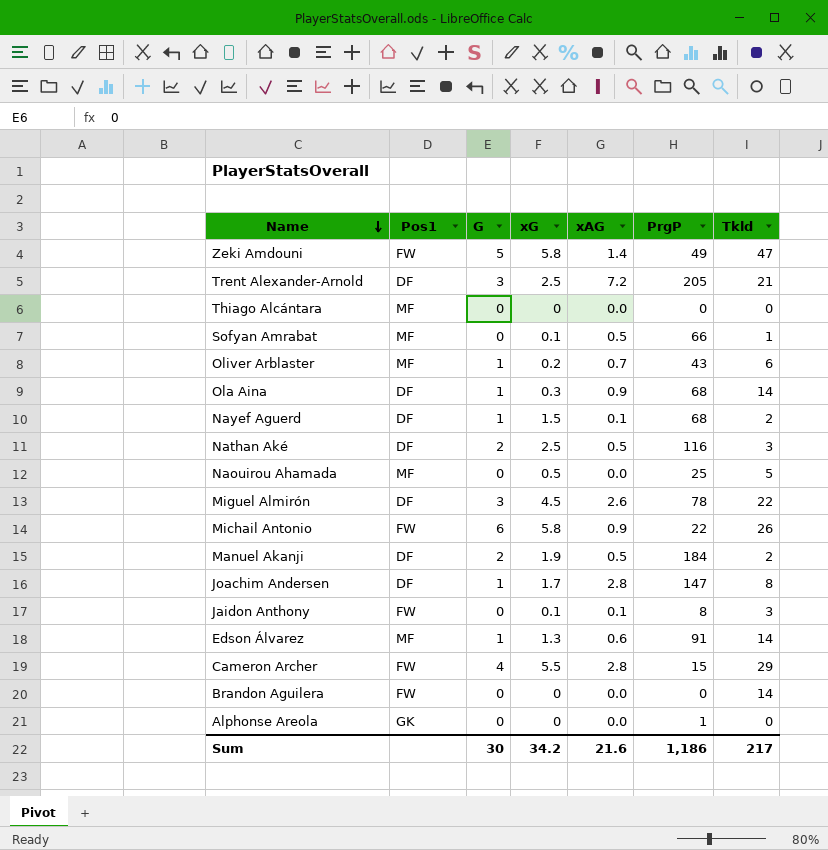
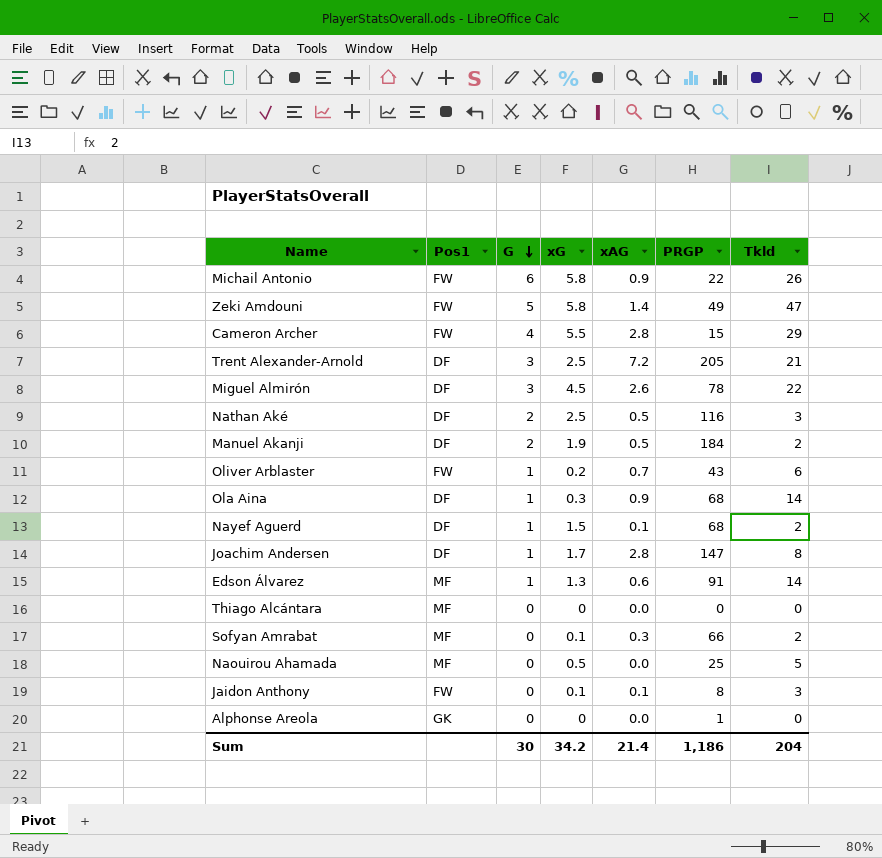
row order: Name descending -> G descending
column name: PrgP -> PRGP
row Brandon Aguilera: FW | 0 | 0 | 0.0 | 0 | 14 -> none
Oliver Arblaster | Pos1: MF -> FW
Sofyan Amrabat | xAG: 0.5 -> 0.3
Sofyan Amrabat | Tkld: 1 -> 2
Sum | xAG: 21.6 -> 21.4
Sum | Tkld: 217 -> 204

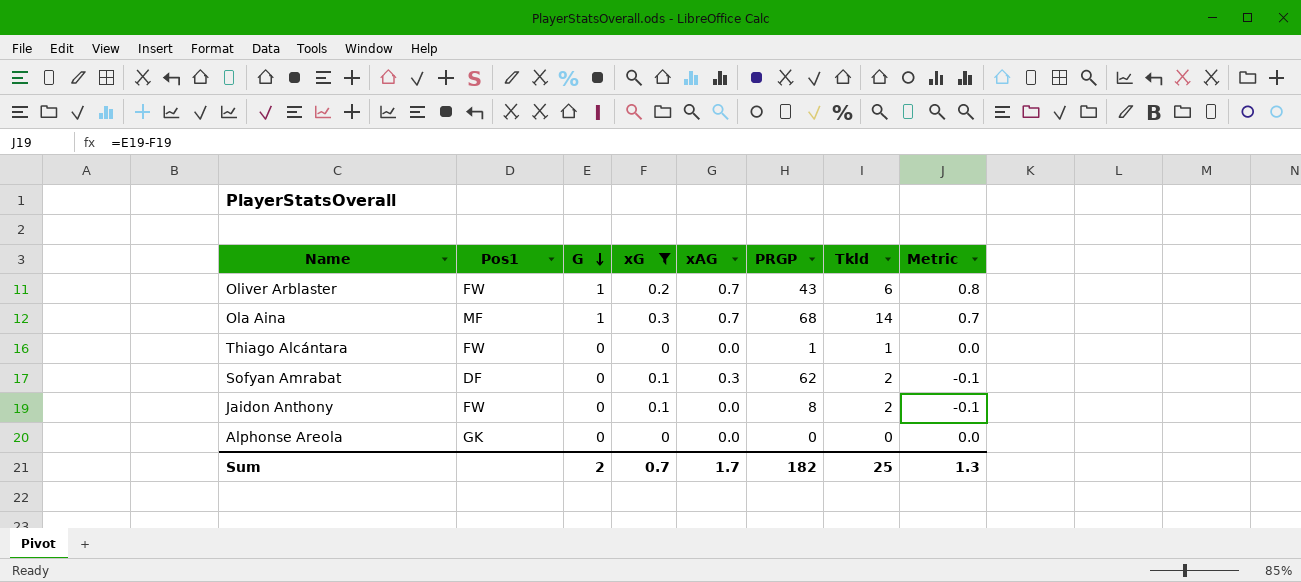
filter: none -> xG <= 0.3
column Metric | formula: none -> [G] - [xG]
Ola Aina | Pos1: DF -> MF
Ola Aina | xAG: 0.9 -> 0.7
Thiago Alcántara | Pos1: MF -> FW
Thiago Alcántara | PRGP: 0 -> 1
Thiago Alcántara | Tkld: 0 -> 1
Sofyan Amrabat | Pos1: MF -> DF
Sofyan Amrabat | PRGP: 66 -> 62
Jaidon Anthony | xAG: 0.1 -> 0.0
Jaidon Anthony | Tkld: 3 -> 2
Alphonse Areola | PRGP: 1 -> 0
Sum | G: 30 -> 2
Sum | xG: 34.2 -> 0.7
Sum | xAG: 21.4 -> 1.7
Sum | PRGP: 1,186 -> 182
Sum | Tkld: 204 -> 25

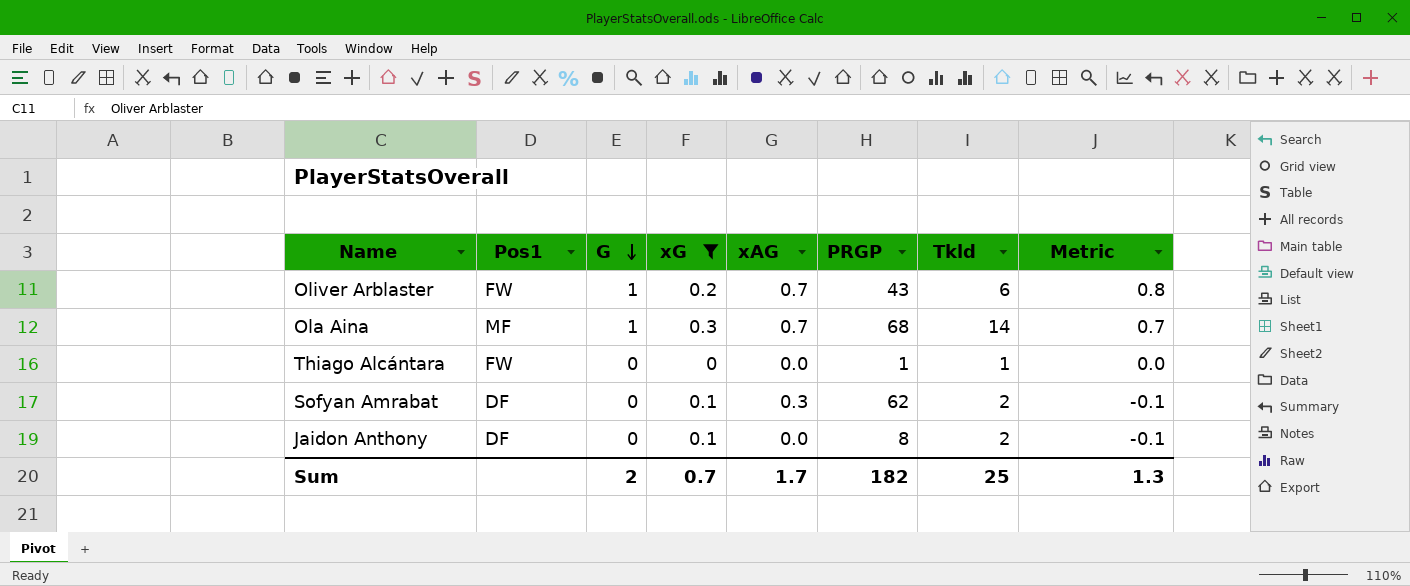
row Alphonse Areola: GK | 0 | 0 | 0.0 | 0 | 0 | 0.0 -> none
Jaidon Anthony | Pos1: FW -> DF

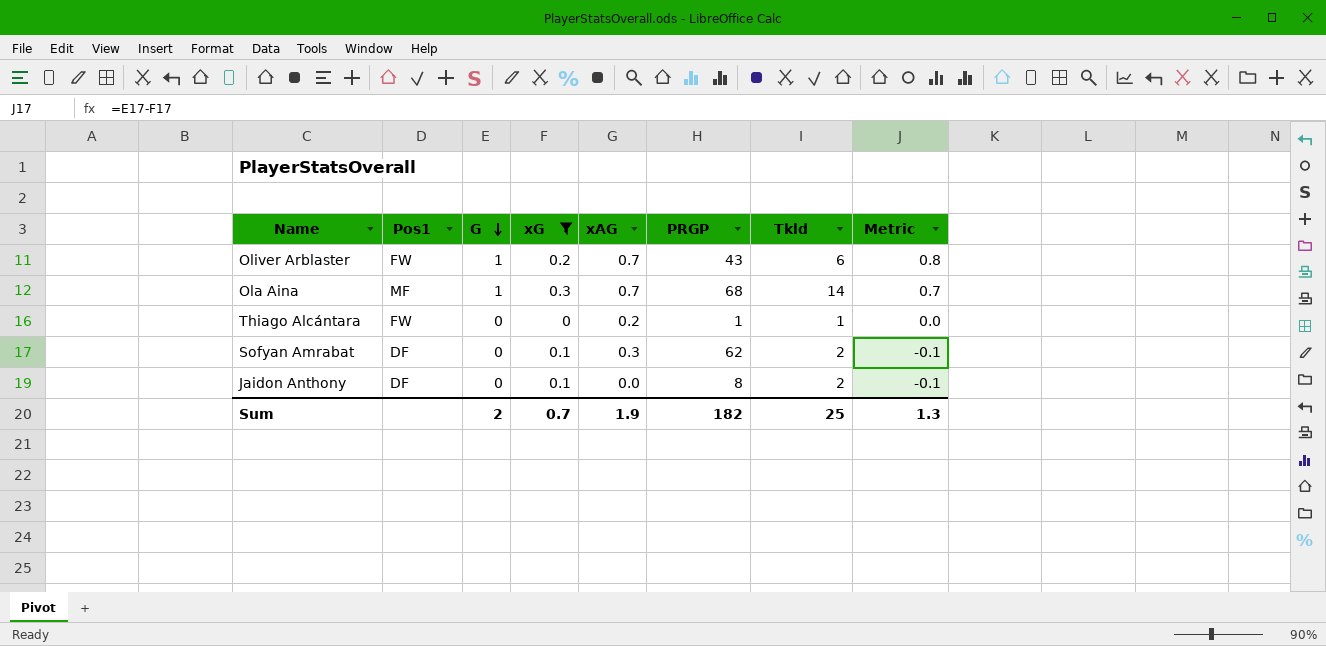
Thiago Alcántara | xAG: 0.0 -> 0.2
Sum | xAG: 1.7 -> 1.9

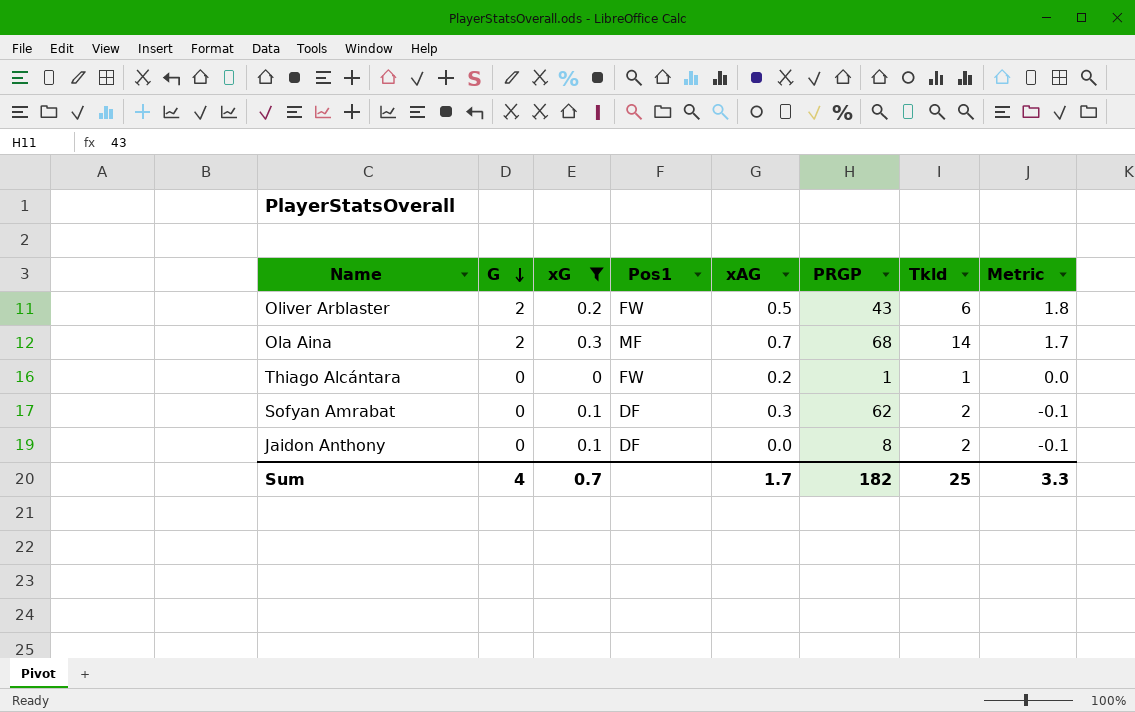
column Pos1 | position: 2 -> 4
Oliver Arblaster | G: 1 -> 2
Oliver Arblaster | xAG: 0.7 -> 0.5
Oliver Arblaster | Metric: 0.8 -> 1.8
Ola Aina | G: 1 -> 2
Ola Aina | Metric: 0.7 -> 1.7
Sum | G: 2 -> 4
Sum | xAG: 1.9 -> 1.7
Sum | Metric: 1.3 -> 3.3

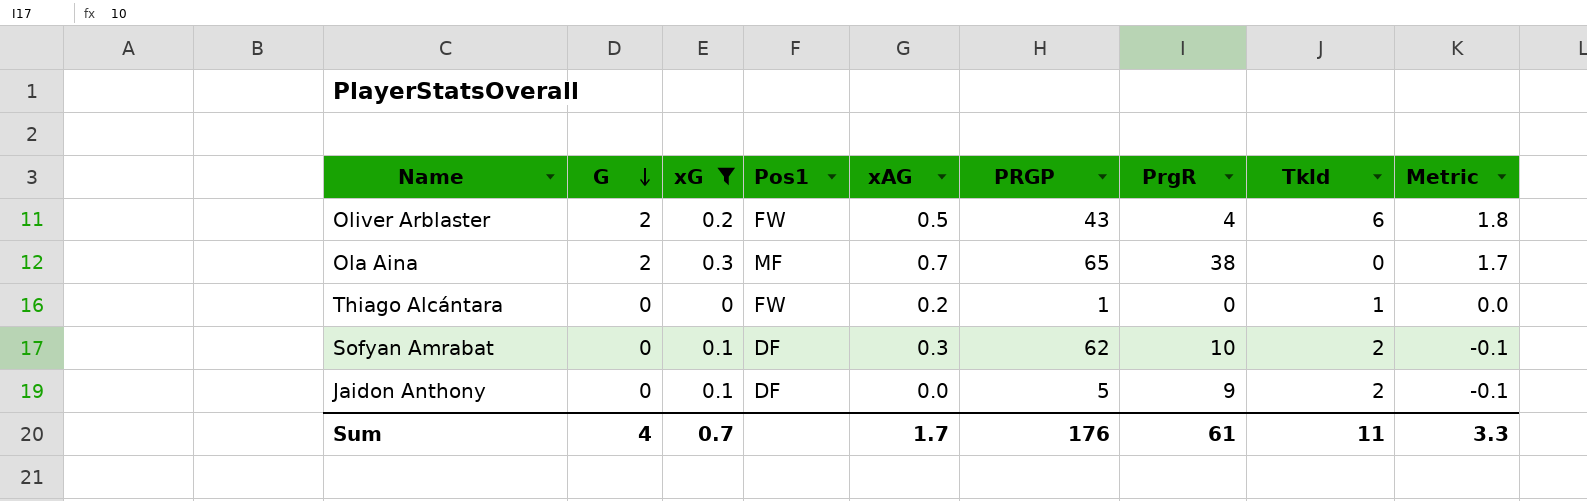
column PrgR | position: none -> 7
Ola Aina | PRGP: 68 -> 65
Ola Aina | Tkld: 14 -> 0
Jaidon Anthony | PRGP: 8 -> 5
Sum | PRGP: 182 -> 176
Sum | Tkld: 25 -> 11

